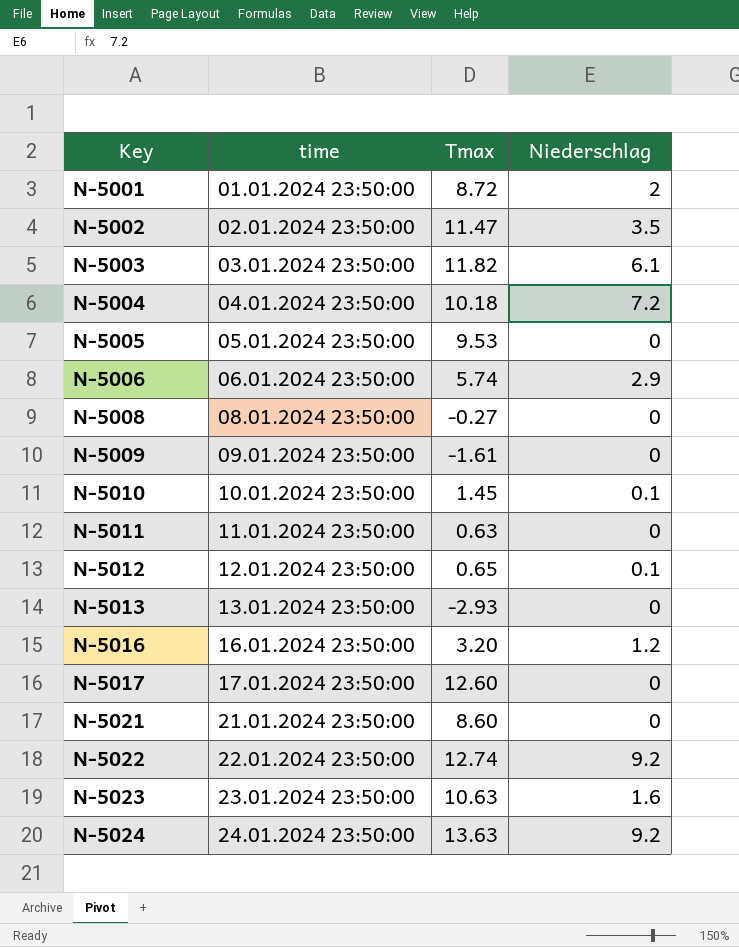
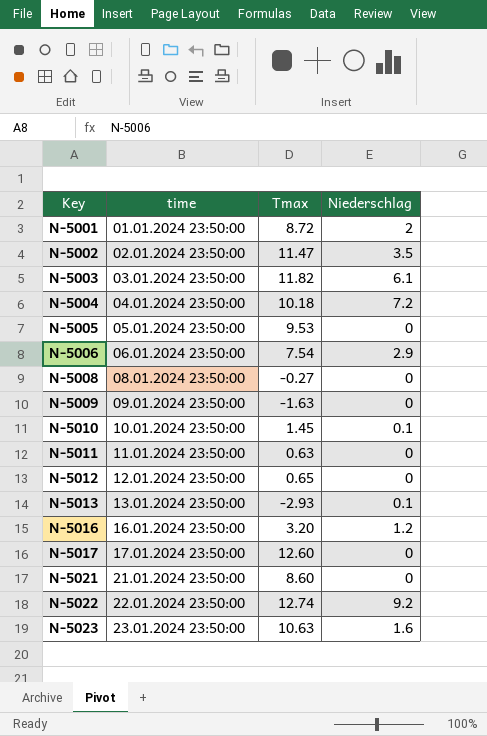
row N-5024: 24.01.2024 23:50:00 | 13.63 | 9.2 -> none
N-5006 | Tmax: 5.74 -> 7.54
N-5009 | Tmax: -1.61 -> -1.63
N-5012 | Niederschlag: 0.1 -> 0
N-5013 | Niederschlag: 0 -> 0.1

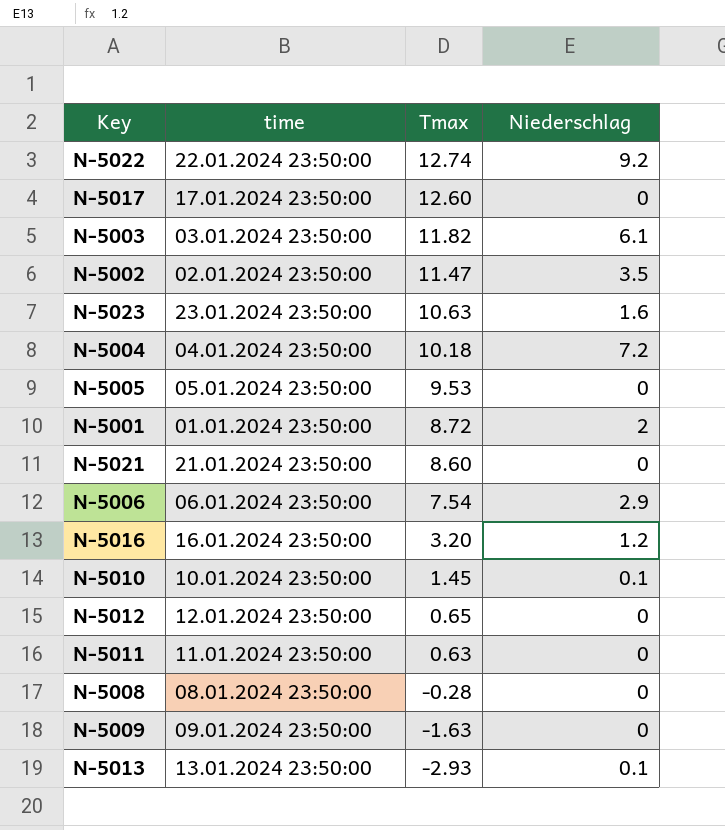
row order: Key ascending -> Tmax descending
N-5008 | Tmax: -0.27 -> -0.28

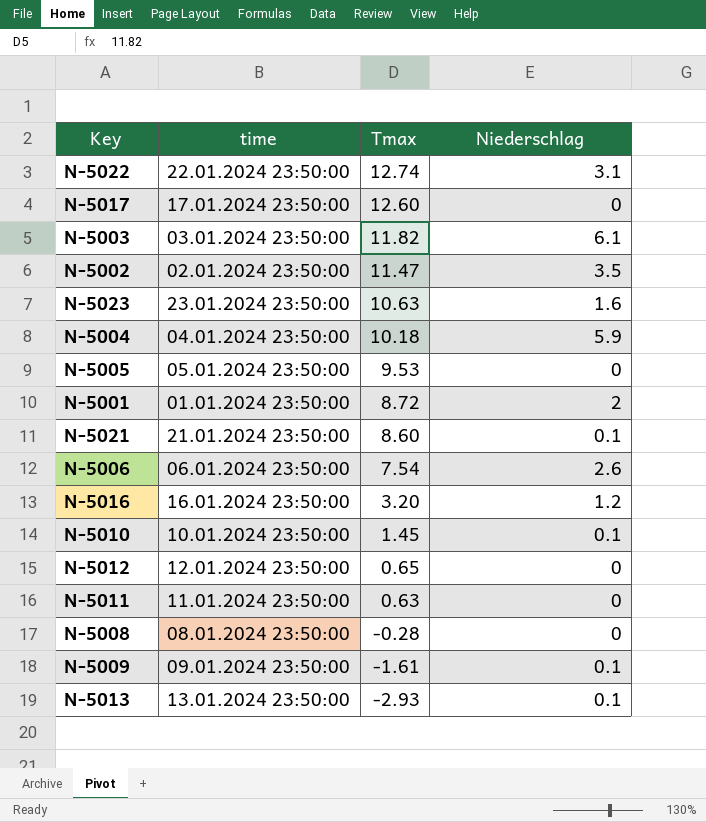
N-5022 | Niederschlag: 9.2 -> 3.1
N-5004 | Niederschlag: 7.2 -> 5.9
N-5021 | Niederschlag: 0 -> 0.1
N-5006 | Niederschlag: 2.9 -> 2.6
N-5009 | Tmax: -1.63 -> -1.61
N-5009 | Niederschlag: 0 -> 0.1

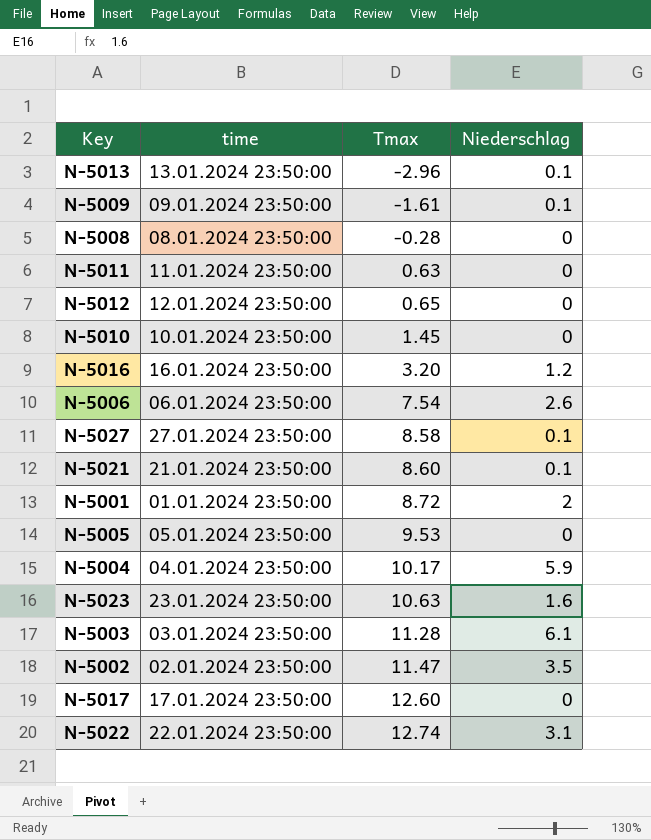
row order: Tmax descending -> Tmax ascending
N-5013 | Tmax: -2.93 -> -2.96
N-5010 | Niederschlag: 0.1 -> 0
row N-5027: none -> 27.01.2024 23:50:00 | 8.58 | 0.1
N-5004 | Tmax: 10.18 -> 10.17
N-5003 | Tmax: 11.82 -> 11.28

